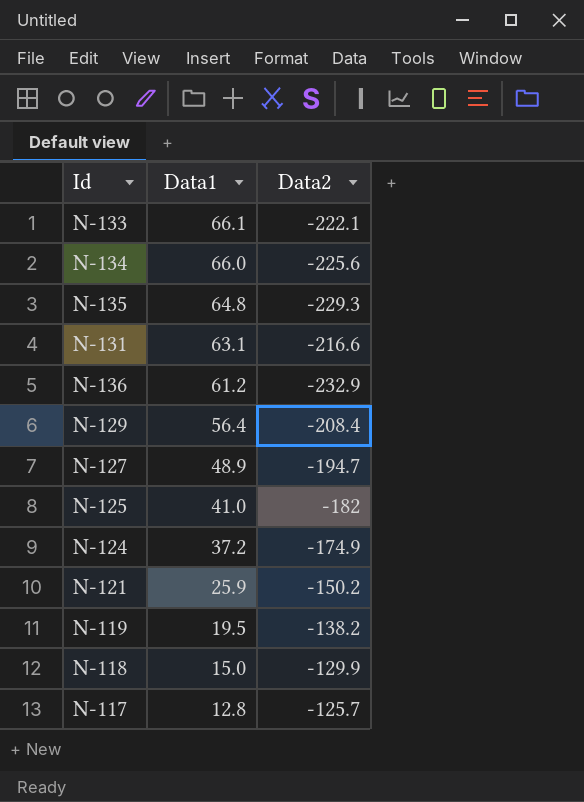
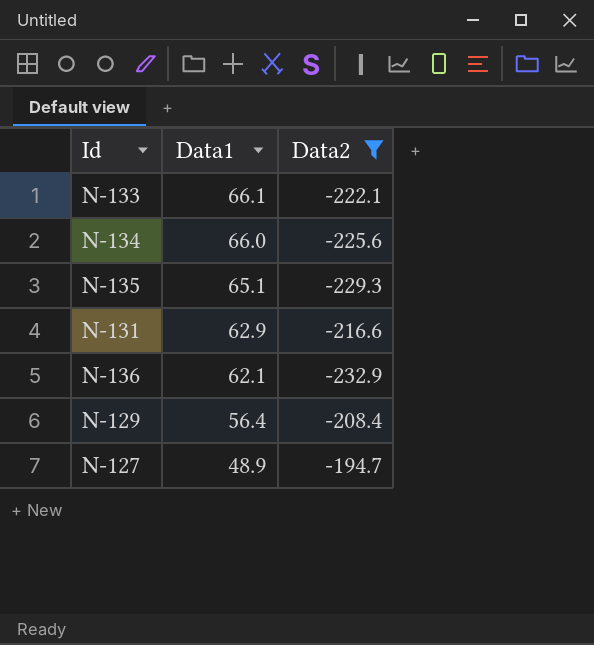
filter: none -> Data2 <= -194.7
N-135 | Data1: 64.8 -> 65.1
N-131 | Data1: 63.1 -> 62.9
N-136 | Data1: 61.2 -> 62.1

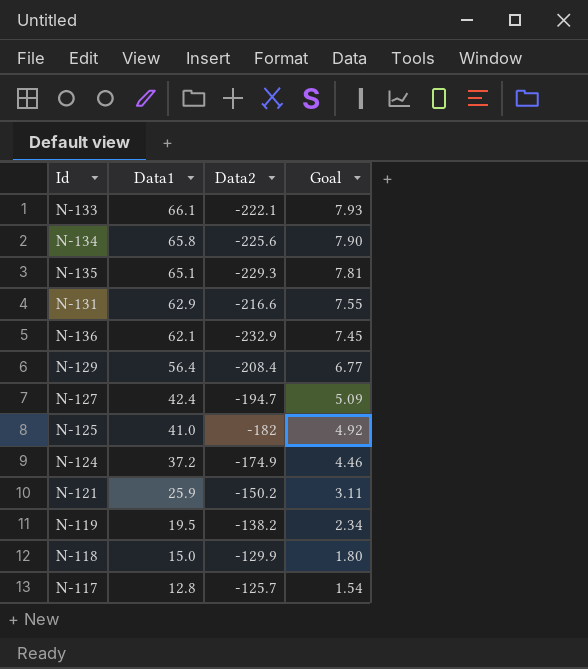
filter: Data2 <= -194.7 -> none
column Goal | formula: none -> [Data1] * 0.12
N-134 | Data1: 66.0 -> 65.8
N-127 | Data1: 48.9 -> 42.4

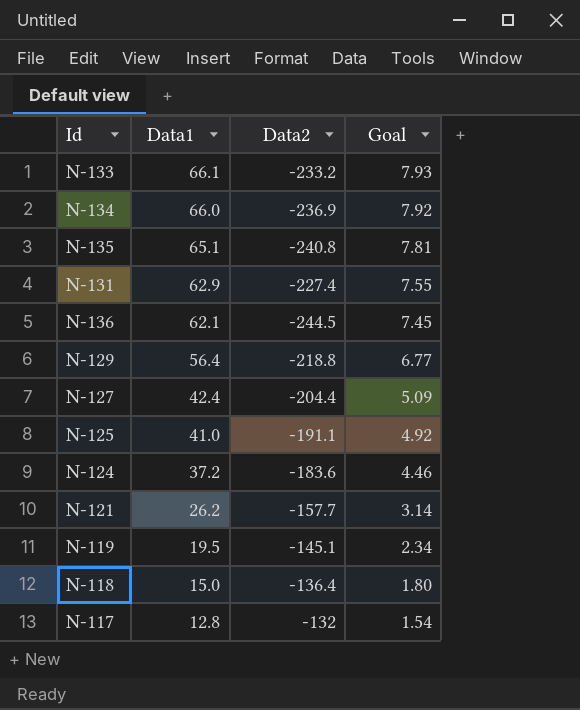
N-133 | Data2: -222.1 -> -233.2
N-134 | Data1: 65.8 -> 66.0
N-134 | Data2: -225.6 -> -236.9
N-134 | Goal: 7.90 -> 7.92
N-135 | Data2: -229.3 -> -240.8
N-131 | Data2: -216.6 -> -227.4
N-136 | Data2: -232.9 -> -244.5
N-129 | Data2: -208.4 -> -218.8
N-127 | Data2: -194.7 -> -204.4
N-125 | Data2: -182 -> -191.1
N-124 | Data2: -174.9 -> -183.6
N-121 | Data1: 25.9 -> 26.2
N-121 | Data2: -150.2 -> -157.7
N-121 | Goal: 3.11 -> 3.14
N-119 | Data2: -138.2 -> -145.1
N-118 | Data2: -129.9 -> -136.4
N-117 | Data2: -125.7 -> -132

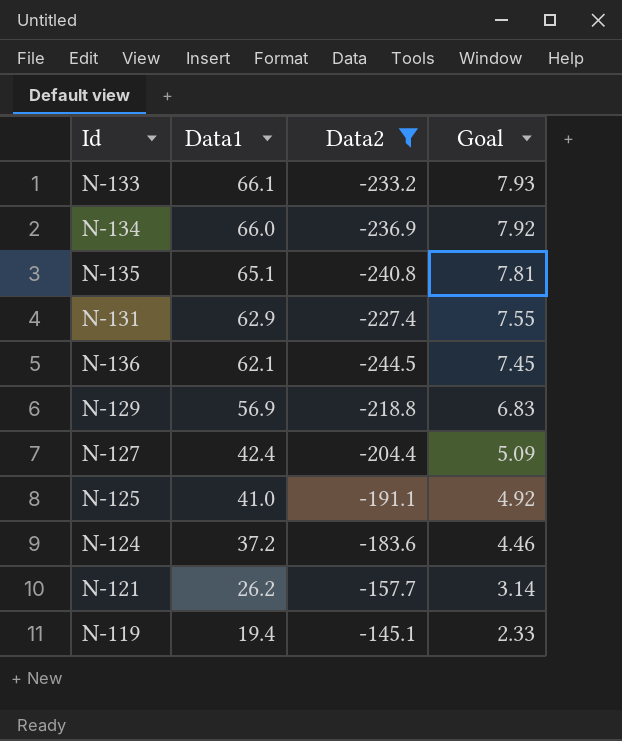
filter: none -> Data2 <= -145.1
N-129 | Data1: 56.4 -> 56.9
N-129 | Goal: 6.77 -> 6.83
N-119 | Data1: 19.5 -> 19.4
N-119 | Goal: 2.34 -> 2.33

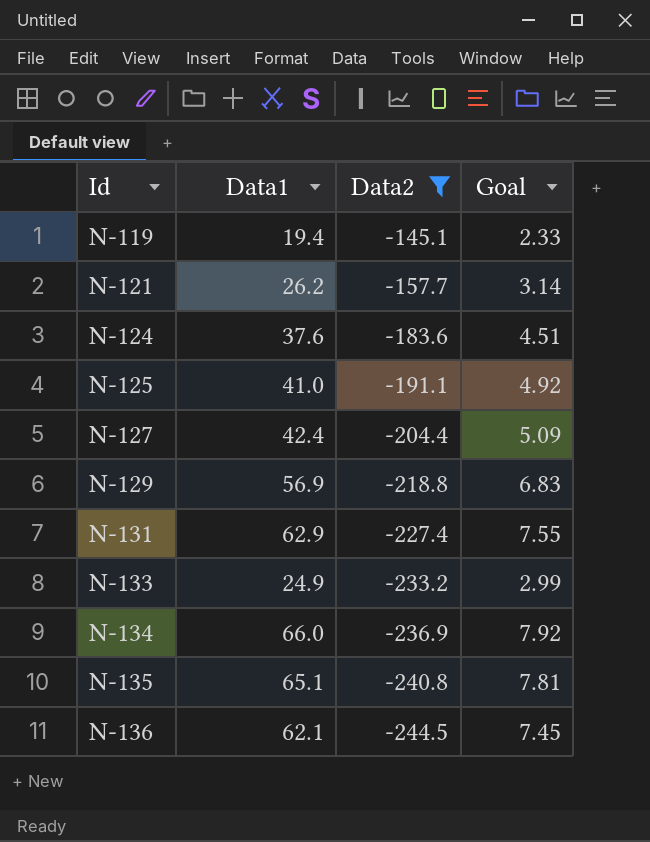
row order: Data1 descending -> Id ascending
N-124 | Data1: 37.2 -> 37.6
N-124 | Goal: 4.46 -> 4.51
N-133 | Data1: 66.1 -> 24.9
N-133 | Goal: 7.93 -> 2.99

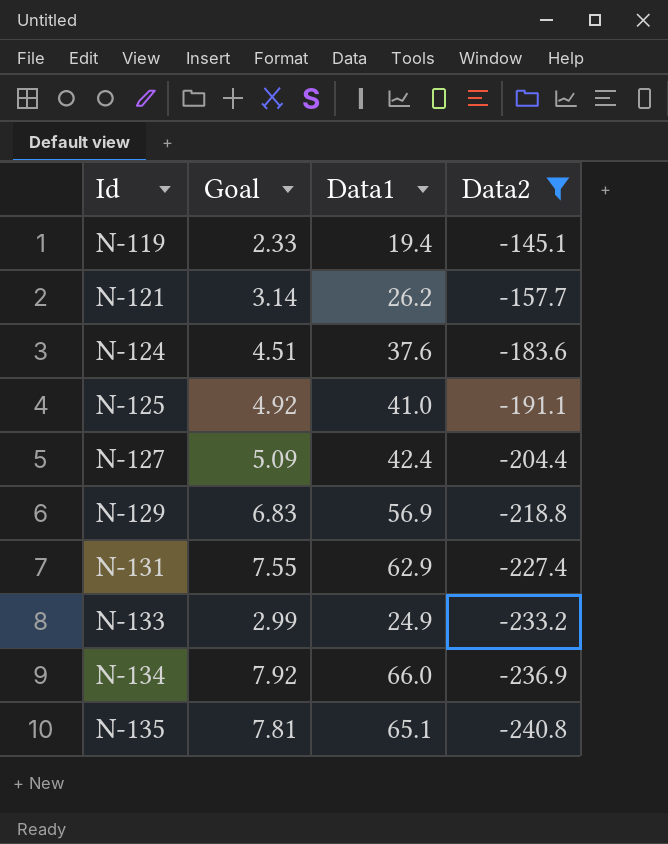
column Goal | position: 4 -> 2
row N-136: 62.1 | -244.5 | 7.45 -> none

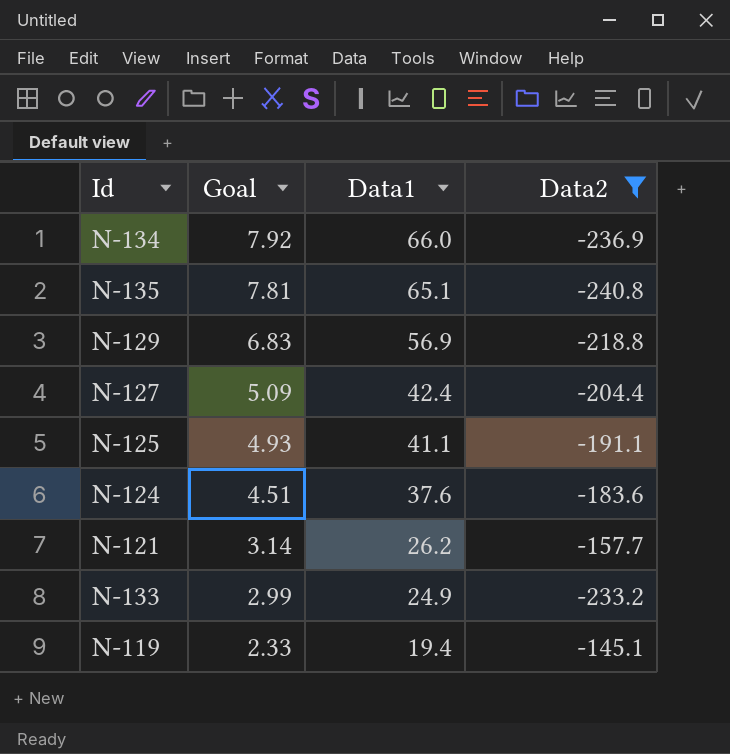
row order: Id ascending -> Goal descending
row N-131: 7.55 | 62.9 | -227.4 -> none
N-125 | Goal: 4.92 -> 4.93
N-125 | Data1: 41.0 -> 41.1

